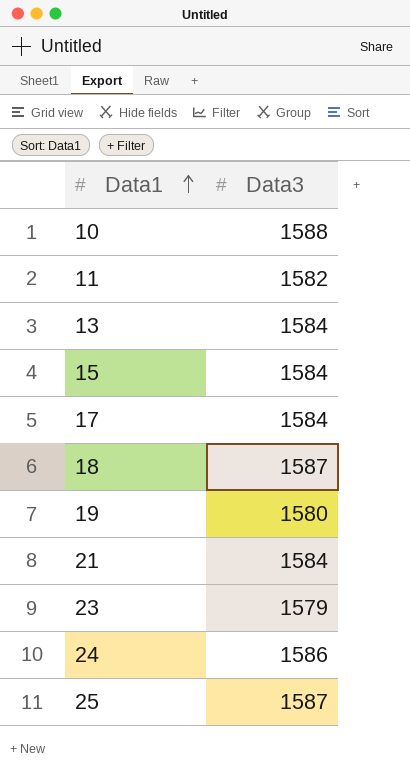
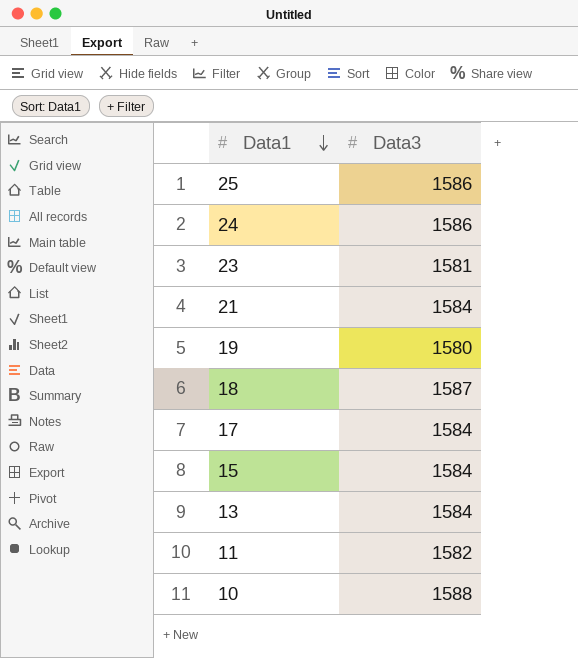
row order: Data1 ascending -> Data1 descending
25 | Data3: 1587 -> 1586
23 | Data3: 1579 -> 1581

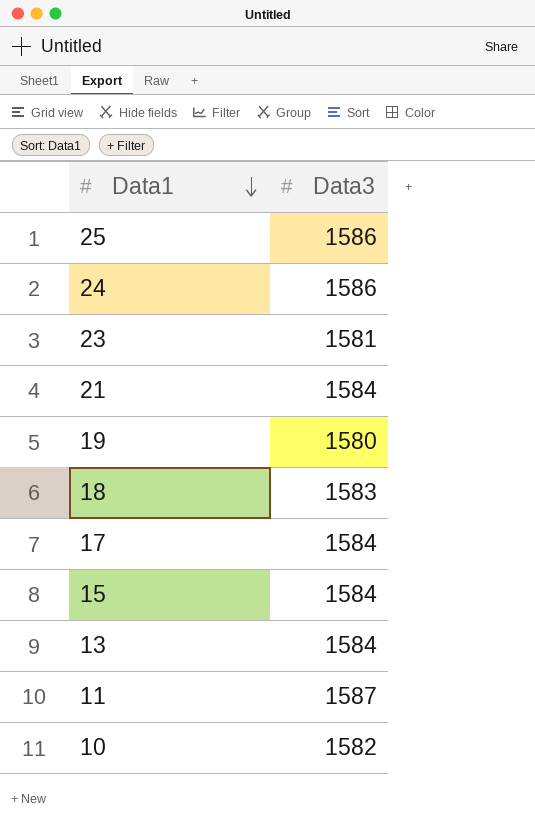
18 | Data3: 1587 -> 1583
11 | Data3: 1582 -> 1587
10 | Data3: 1588 -> 1582

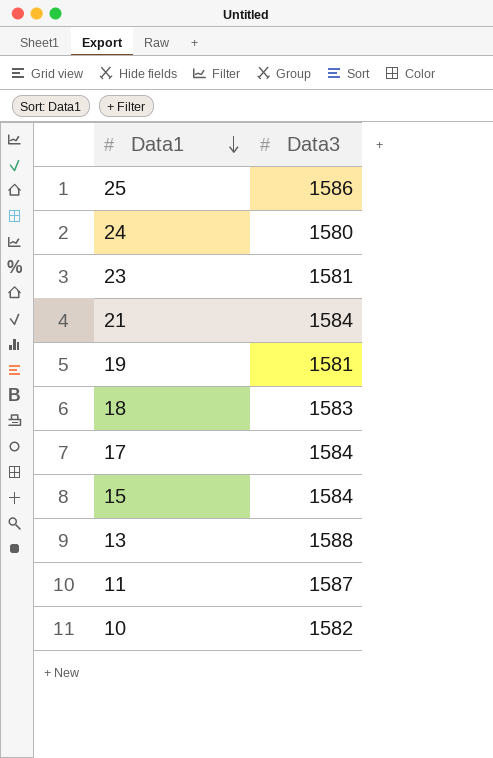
24 | Data3: 1586 -> 1580
19 | Data3: 1580 -> 1581
13 | Data3: 1584 -> 1588

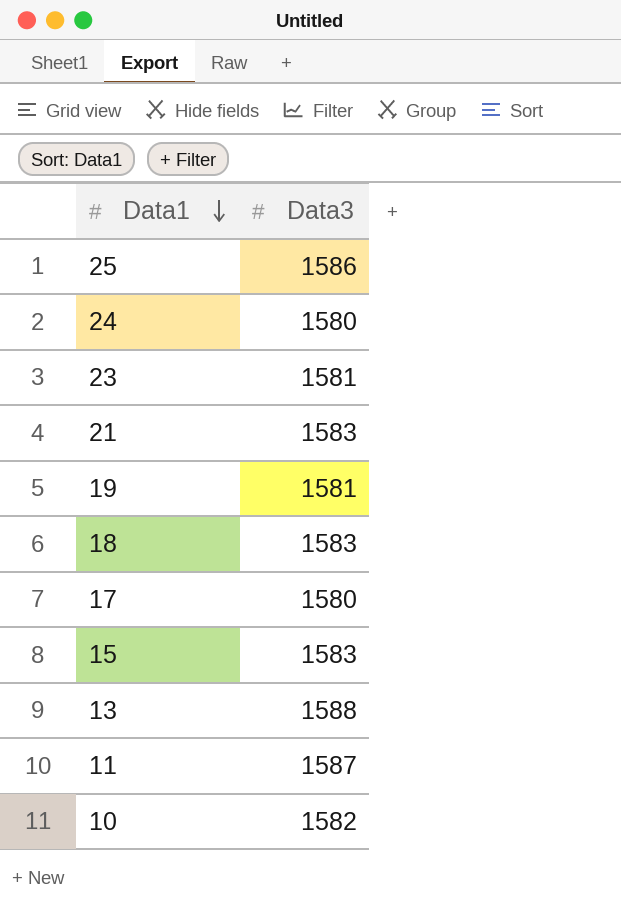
21 | Data3: 1584 -> 1583
17 | Data3: 1584 -> 1580
15 | Data3: 1584 -> 1583

